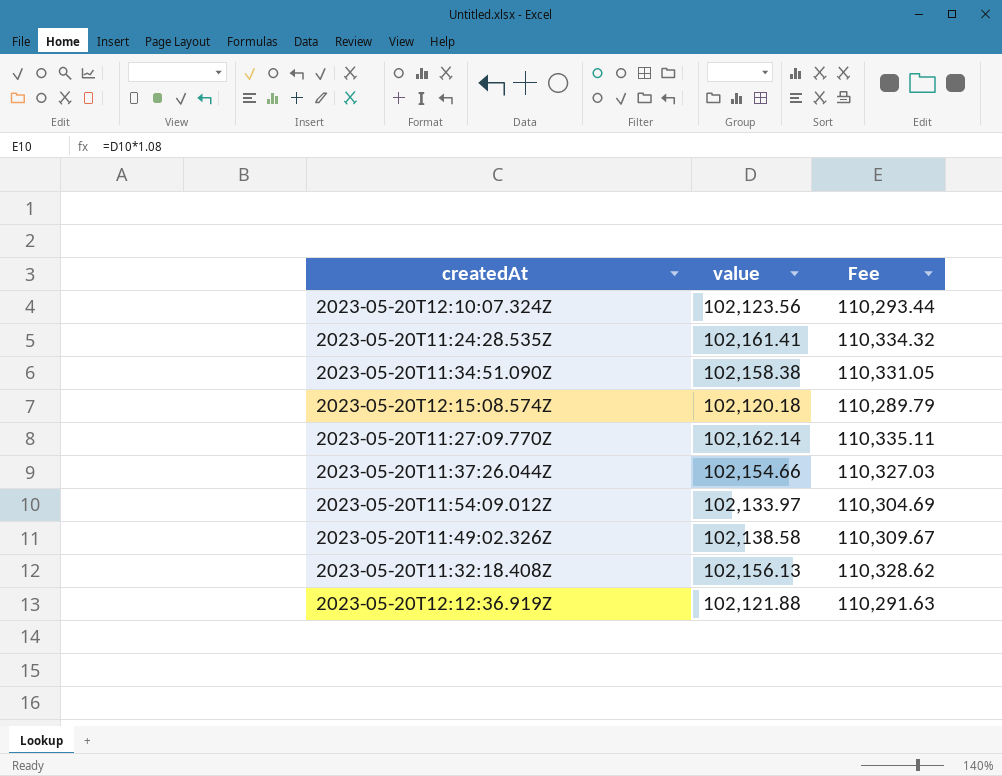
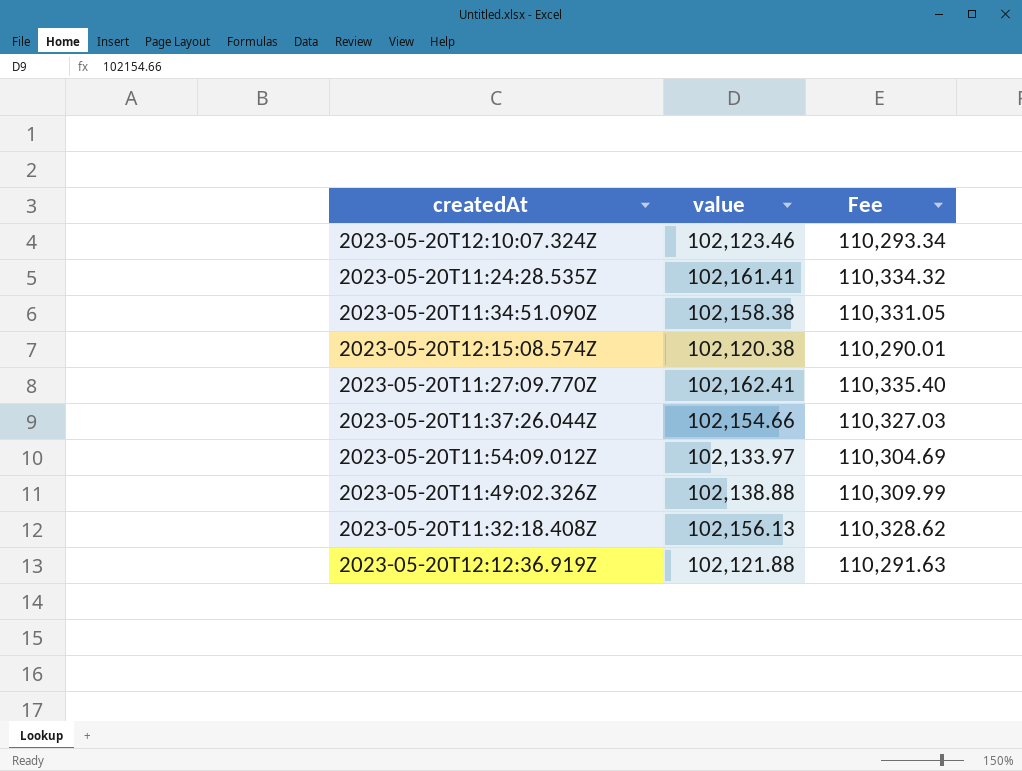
2023-05-20T12:10:07.324Z | value: 102,123.56 -> 102,123.46
2023-05-20T12:10:07.324Z | Fee: 110,293.44 -> 110,293.34
2023-05-20T12:15:08.574Z | value: 102,120.18 -> 102,120.38
2023-05-20T12:15:08.574Z | Fee: 110,289.79 -> 110,290.01
2023-05-20T11:27:09.770Z | value: 102,162.14 -> 102,162.41
2023-05-20T11:27:09.770Z | Fee: 110,335.11 -> 110,335.40
2023-05-20T11:49:02.326Z | value: 102,138.58 -> 102,138.88
2023-05-20T11:49:02.326Z | Fee: 110,309.67 -> 110,309.99

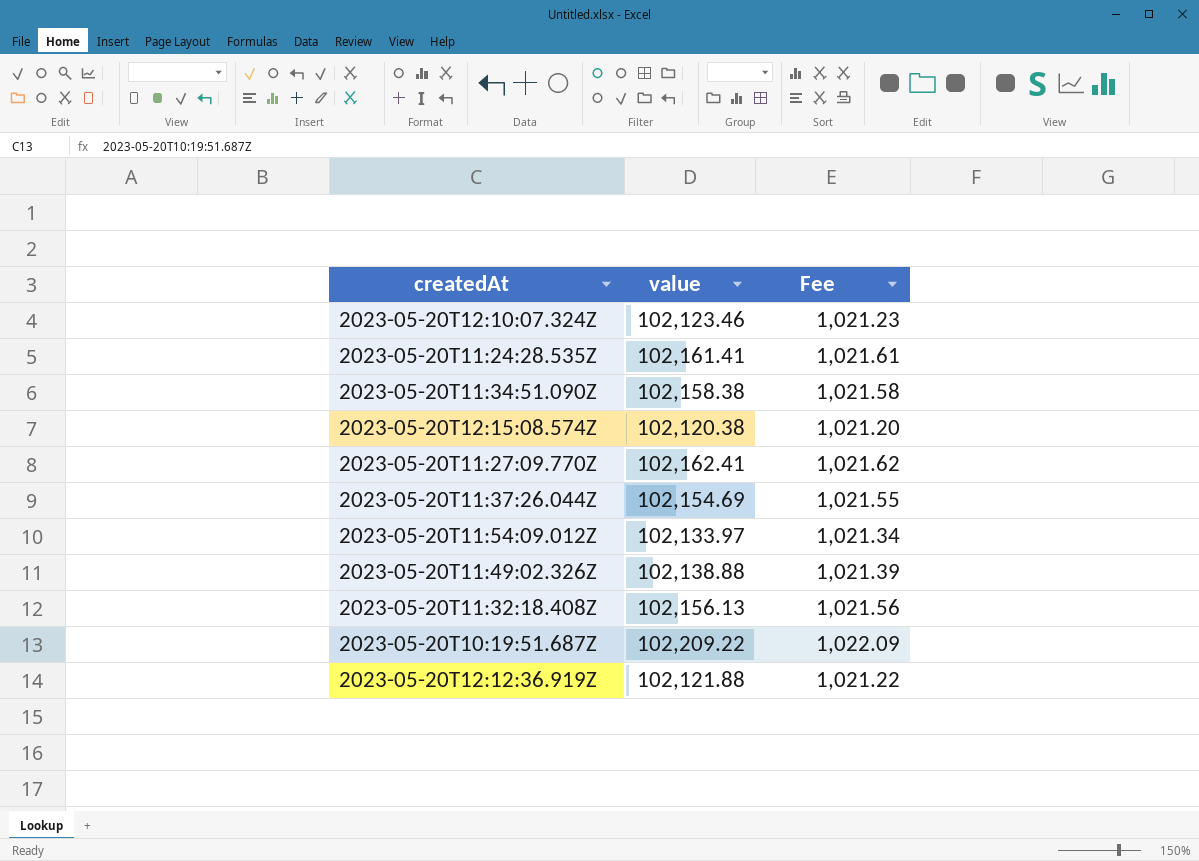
column Fee | formula: [value] * 1.08 -> [value] * 0.01
2023-05-20T11:37:26.044Z | value: 102,154.66 -> 102,154.69
row 2023-05-20T10:19:51.687Z: none -> 102,209.22 | 1,022.09

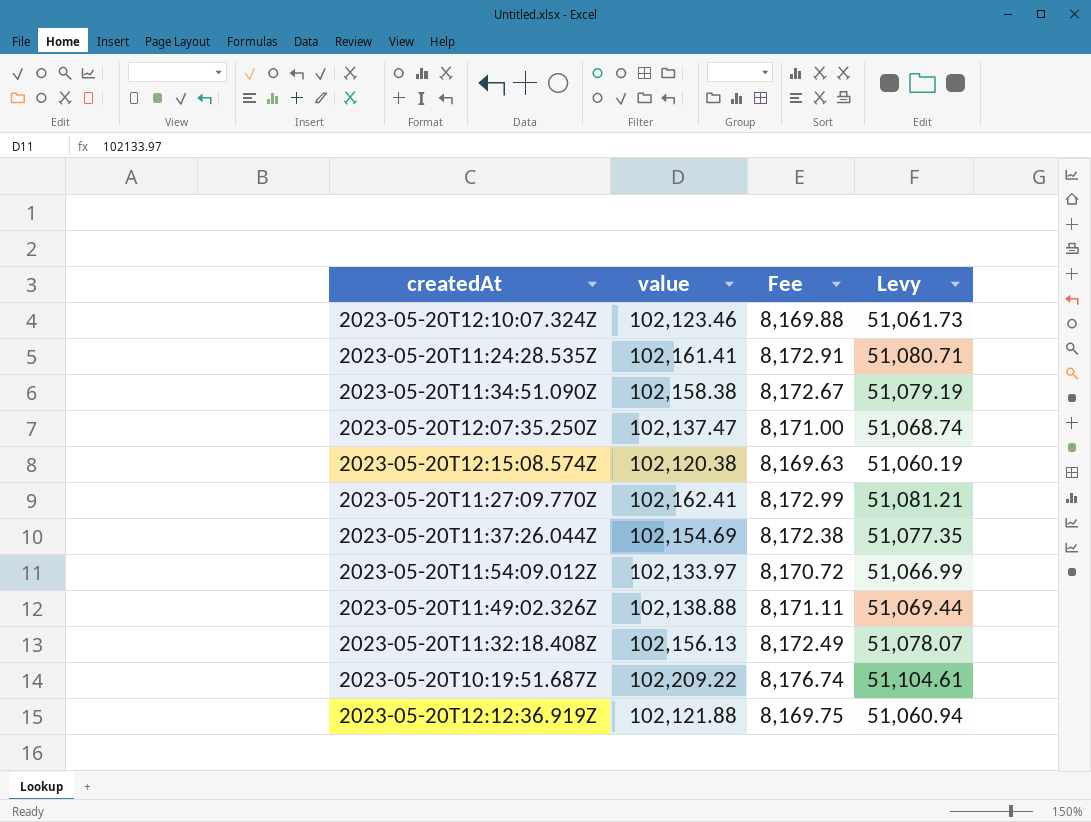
column Fee | formula: [value] * 0.01 -> [value] * 0.08
column Levy | formula: none -> [value] * 0.5
row 2023-05-20T12:07:35.250Z: none -> 102,137.47 | 8,171.00 | 51,068.74

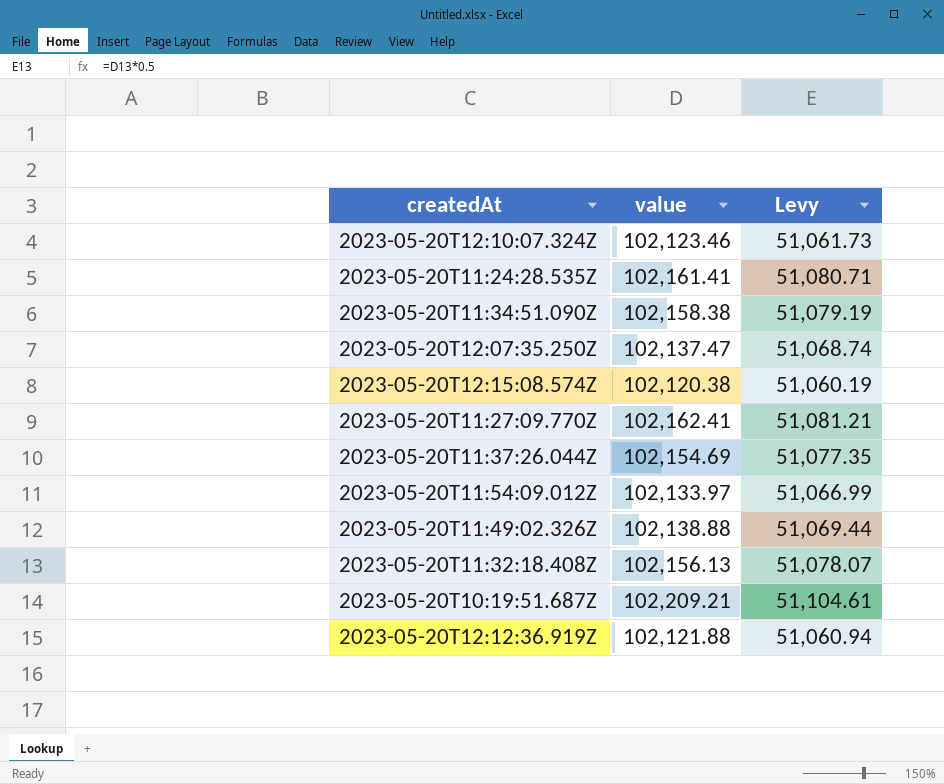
column Fee | formula: [value] * 0.08 -> none
2023-05-20T10:19:51.687Z | value: 102,209.22 -> 102,209.21

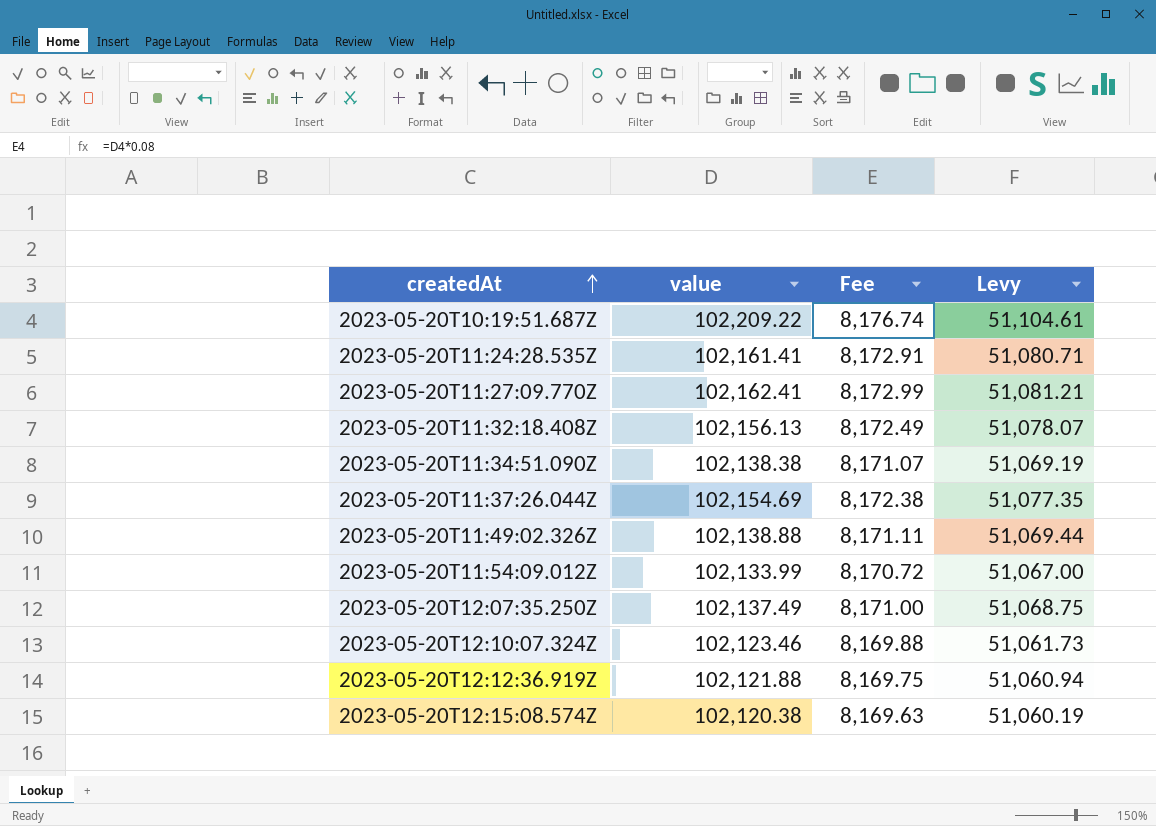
row order: none -> createdAt ascending
column Fee | formula: none -> [value] * 0.08
2023-05-20T10:19:51.687Z | value: 102,209.21 -> 102,209.22
2023-05-20T11:34:51.090Z | value: 102,158.38 -> 102,138.38
2023-05-20T11:34:51.090Z | Levy: 51,079.19 -> 51,069.19
2023-05-20T11:54:09.012Z | value: 102,133.97 -> 102,133.99
2023-05-20T11:54:09.012Z | Levy: 51,066.99 -> 51,067.00
2023-05-20T12:07:35.250Z | value: 102,137.47 -> 102,137.49
2023-05-20T12:07:35.250Z | Levy: 51,068.74 -> 51,068.75

